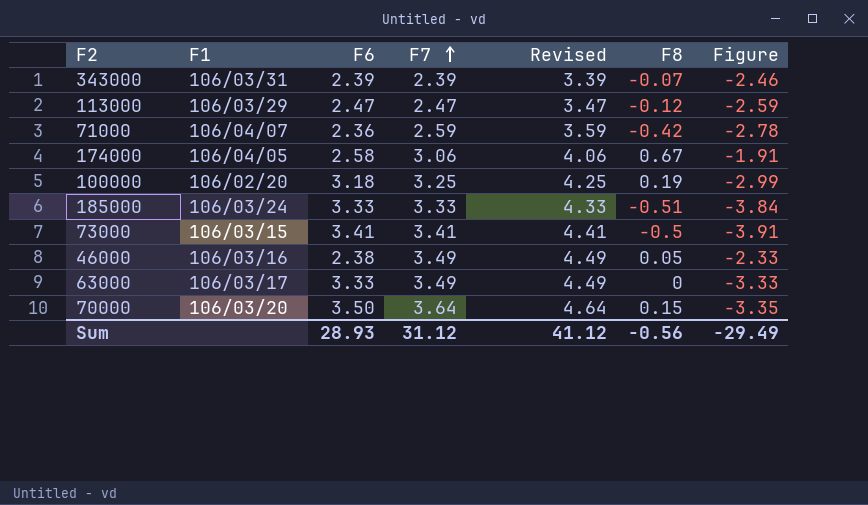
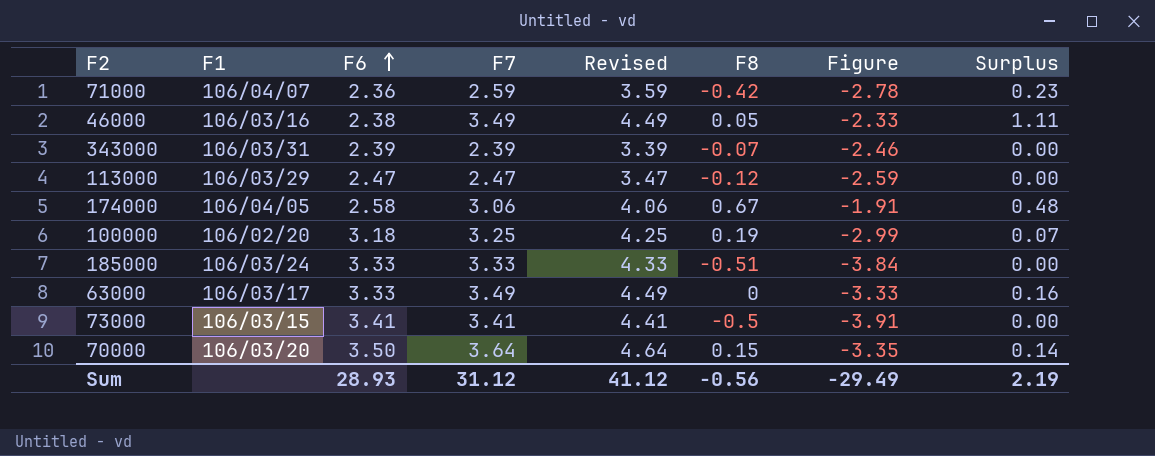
row order: F7 ascending -> F6 ascending
column Surplus | formula: none -> [F7] - [F6]

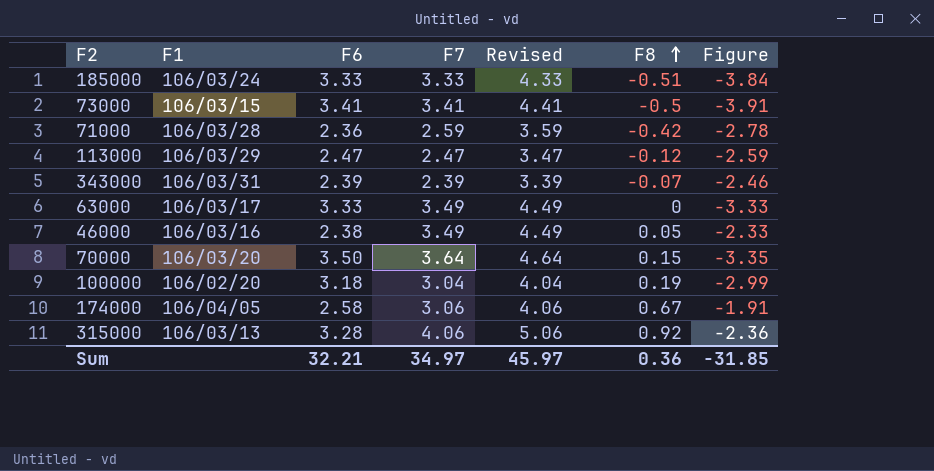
row order: F6 ascending -> F8 ascending
column Surplus | formula: [F7] - [F6] -> none
71000 | F1: 106/04/07 -> 106/03/28
100000 | F7: 3.25 -> 3.04
100000 | Revised: 4.25 -> 4.04
row 315000: none -> 106/03/13 | 3.28 | 4.06 | 5.06 | 0.92 | -2.36
Sum | F6: 28.93 -> 32.21
Sum | F7: 31.12 -> 34.97
Sum | Revised: 41.12 -> 45.97
Sum | F8: -0.56 -> 0.36
Sum | Figure: -29.49 -> -31.85

